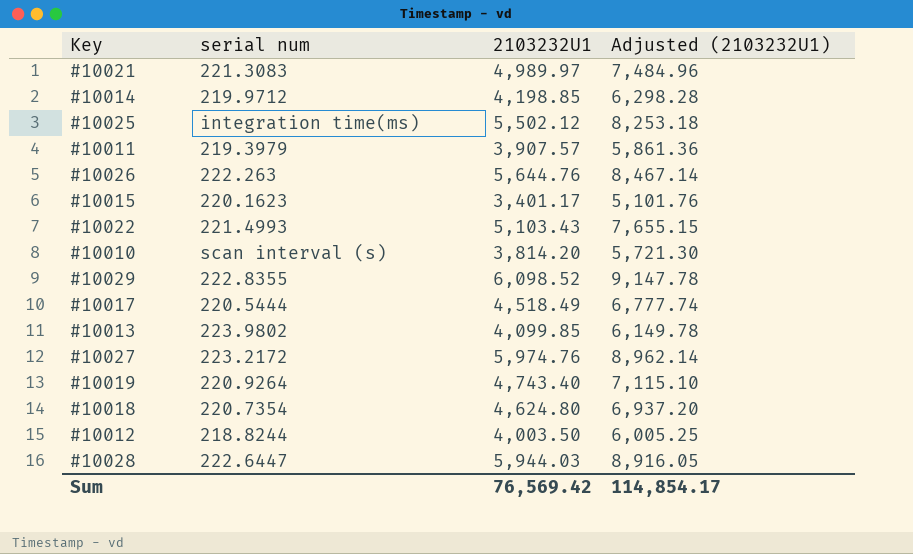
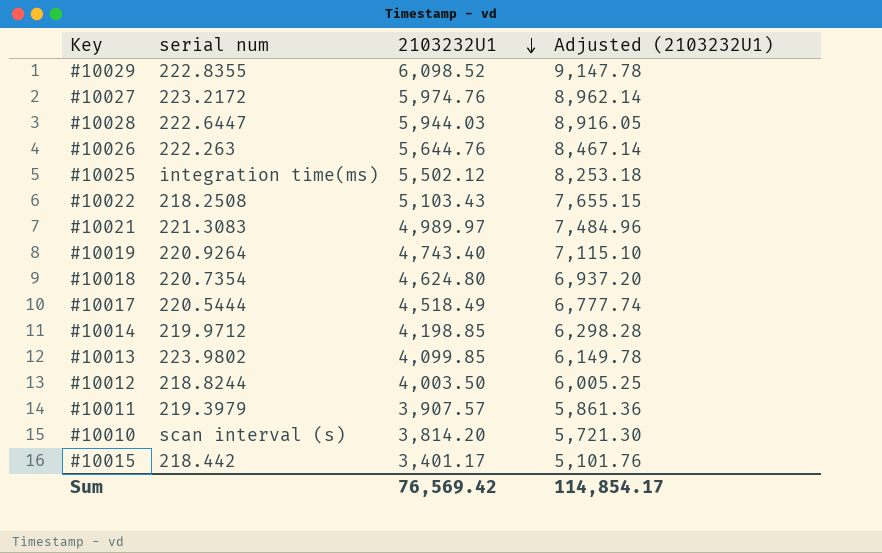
row order: none -> 2103232U1 descending
#10022 | serial num: 221.4993 -> 218.2508
#10015 | serial num: 220.1623 -> 218.442

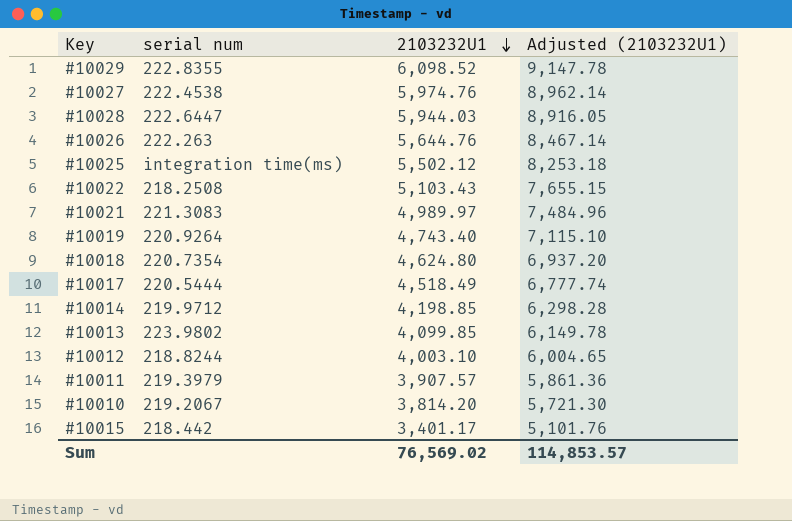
#10027 | serial num: 223.2172 -> 222.4538
#10012 | 2103232U1: 4,003.50 -> 4,003.10
#10012 | Adjusted (2103232U1): 6,005.25 -> 6,004.65
#10010 | serial num: scan interval (s) -> 219.2067
Sum | 2103232U1: 76,569.42 -> 76,569.02
Sum | Adjusted (2103232U1): 114,854.17 -> 114,853.57

